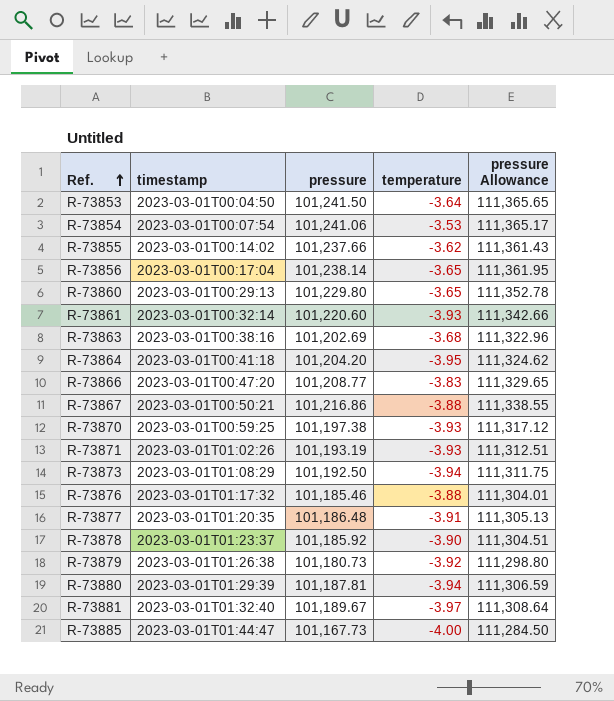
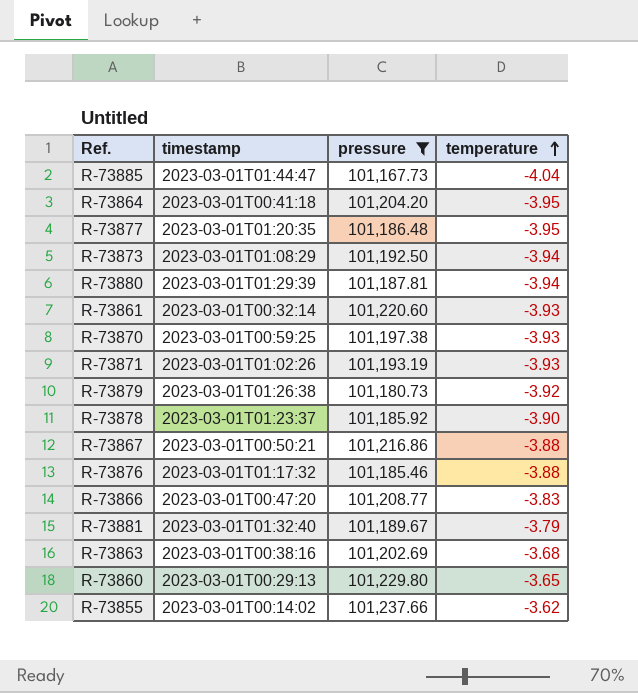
filter: none -> pressure <= 101,237.66
row order: Ref. ascending -> temperature ascending
column pressure Allowance | formula: [pressure] * 1.1 -> none
R-73885 | temperature: -4.00 -> -4.04
R-73877 | temperature: -3.91 -> -3.95
R-73881 | temperature: -3.97 -> -3.79

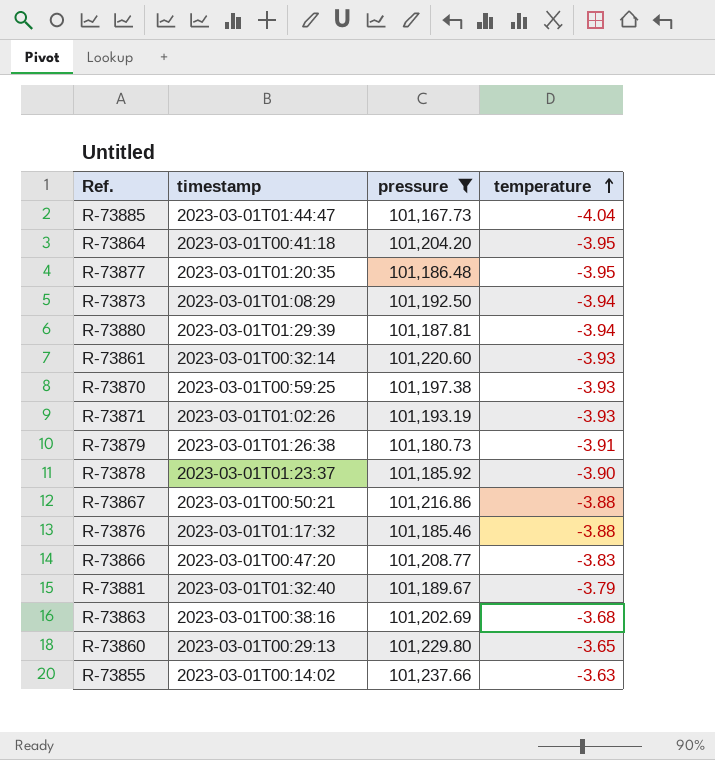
R-73879 | temperature: -3.92 -> -3.91
R-73855 | temperature: -3.62 -> -3.63

